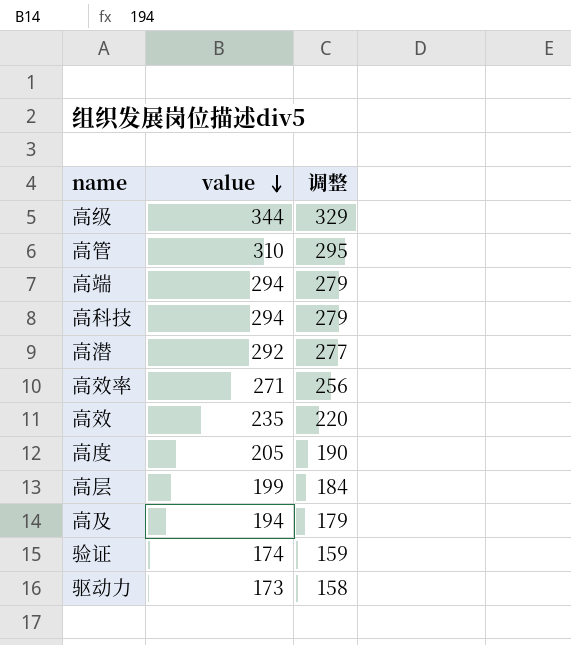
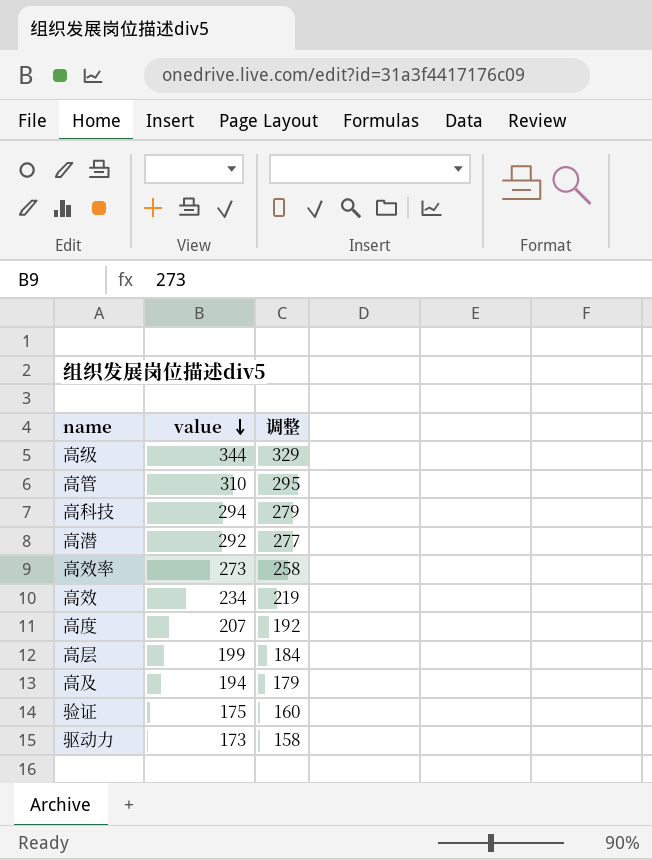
row 高端: 294 | 279 -> none
高效率 | value: 271 -> 273
高效率 | 调整: 256 -> 258
高效 | value: 235 -> 234
高效 | 调整: 220 -> 219
高度 | value: 205 -> 207
高度 | 调整: 190 -> 192
验证 | value: 174 -> 175
验证 | 调整: 159 -> 160

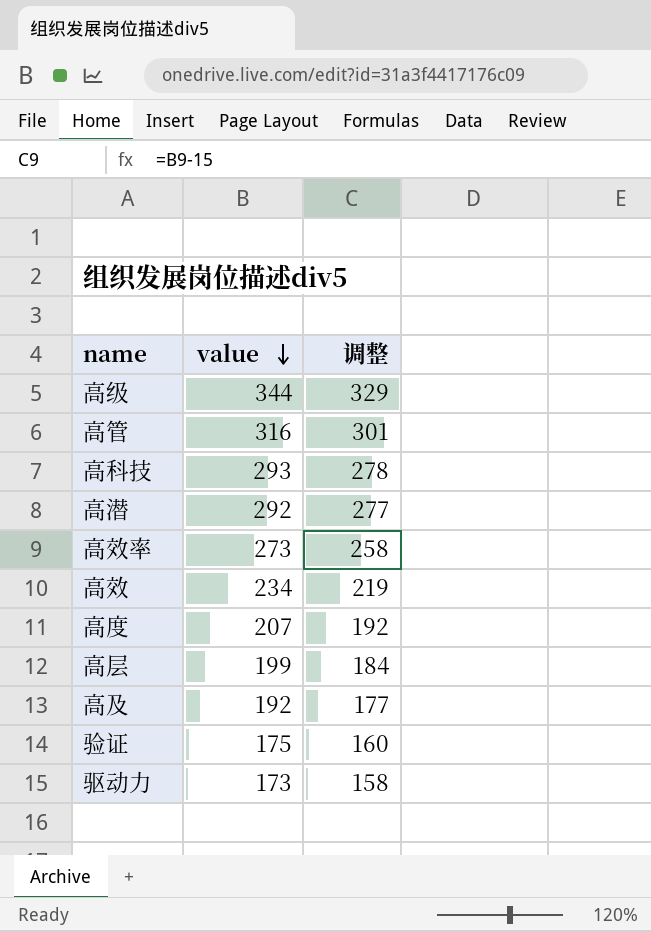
高管 | value: 310 -> 316
高管 | 调整: 295 -> 301
高科技 | value: 294 -> 293
高科技 | 调整: 279 -> 278
高及 | value: 194 -> 192
高及 | 调整: 179 -> 177

